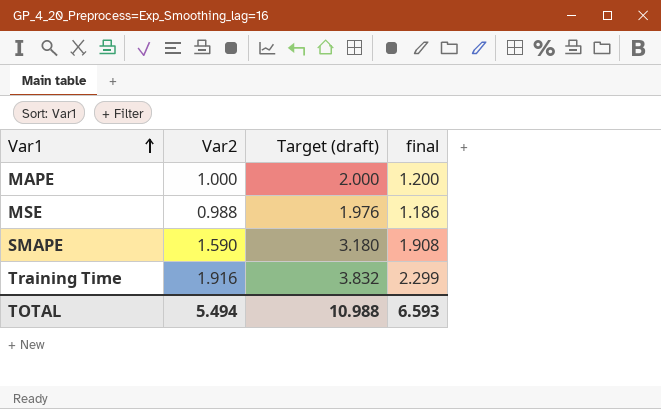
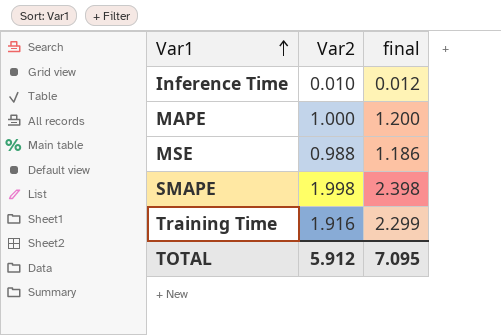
column Target (draft) | formula: [Var2] * 2 -> none
row Inference Time: none -> 0.010 | 0.012
SMAPE | Var2: 1.590 -> 1.998
SMAPE | final: 1.908 -> 2.398
TOTAL | Var2: 5.494 -> 5.912
TOTAL | final: 6.593 -> 7.095

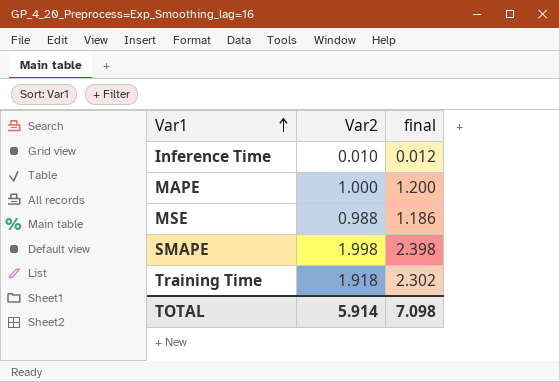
Training Time | Var2: 1.916 -> 1.918
Training Time | final: 2.299 -> 2.302
TOTAL | Var2: 5.912 -> 5.914
TOTAL | final: 7.095 -> 7.098

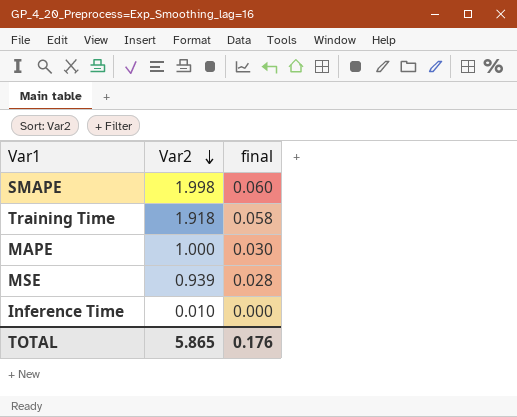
row order: Var1 ascending -> Var2 descending
column final | formula: [Var2] * 1.2 -> [Var2] * 0.03
MSE | Var2: 0.988 -> 0.939
TOTAL | Var2: 5.914 -> 5.865
TOTAL | final: 7.098 -> 0.176

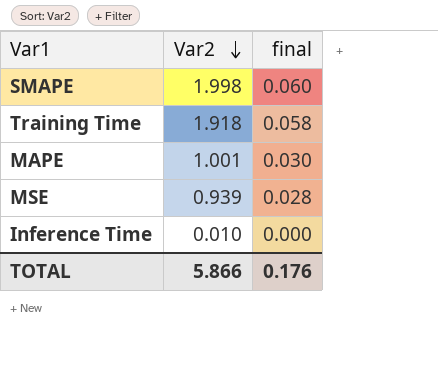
MAPE | Var2: 1.000 -> 1.001
TOTAL | Var2: 5.865 -> 5.866

